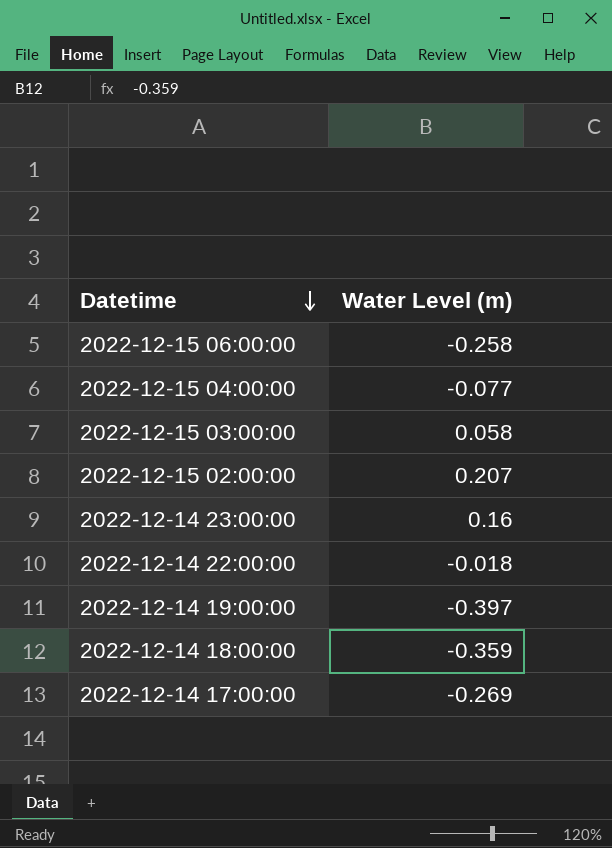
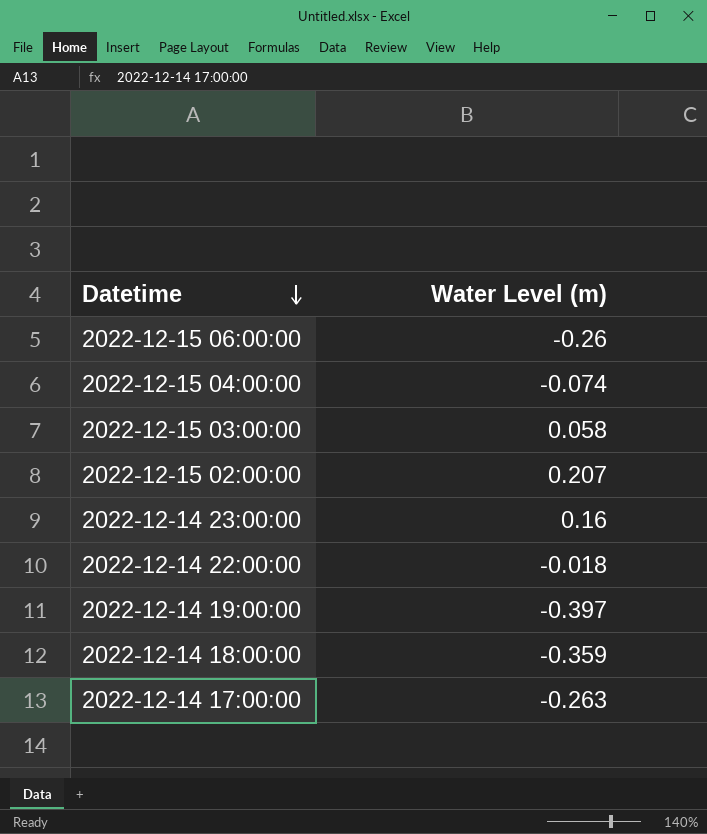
2022-12-15 06:00:00 | Water Level (m): -0.258 -> -0.26
2022-12-15 04:00:00 | Water Level (m): -0.077 -> -0.074
2022-12-14 17:00:00 | Water Level (m): -0.269 -> -0.263

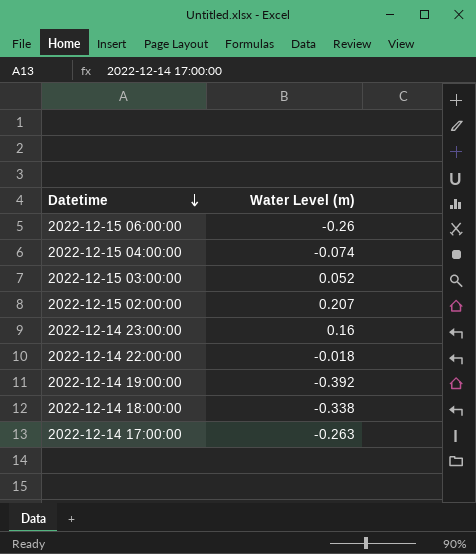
2022-12-15 03:00:00 | Water Level (m): 0.058 -> 0.052
2022-12-14 19:00:00 | Water Level (m): -0.397 -> -0.392
2022-12-14 18:00:00 | Water Level (m): -0.359 -> -0.338

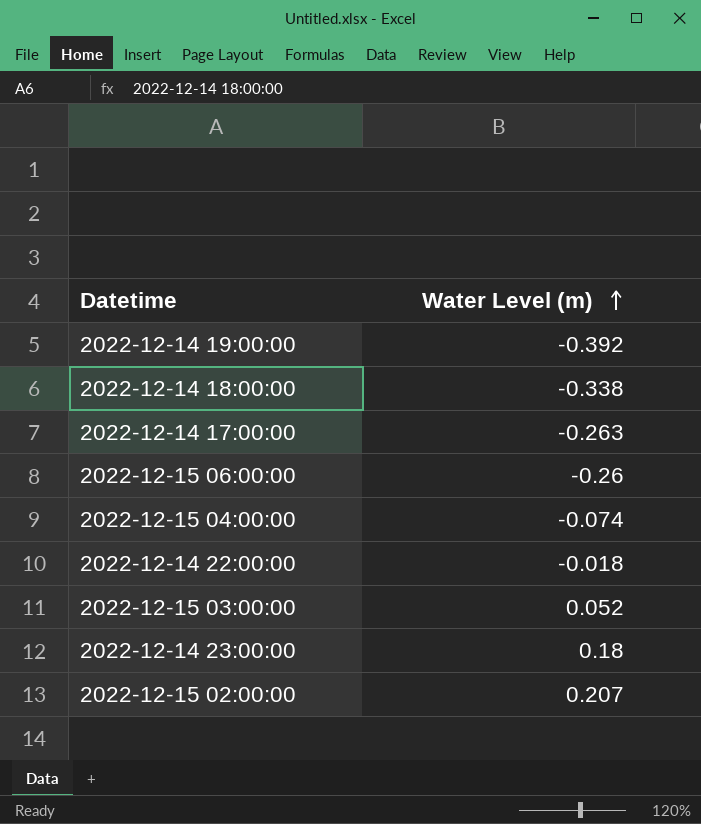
row order: Datetime descending -> Water Level (m) ascending
2022-12-14 23:00:00 | Water Level (m): 0.16 -> 0.18

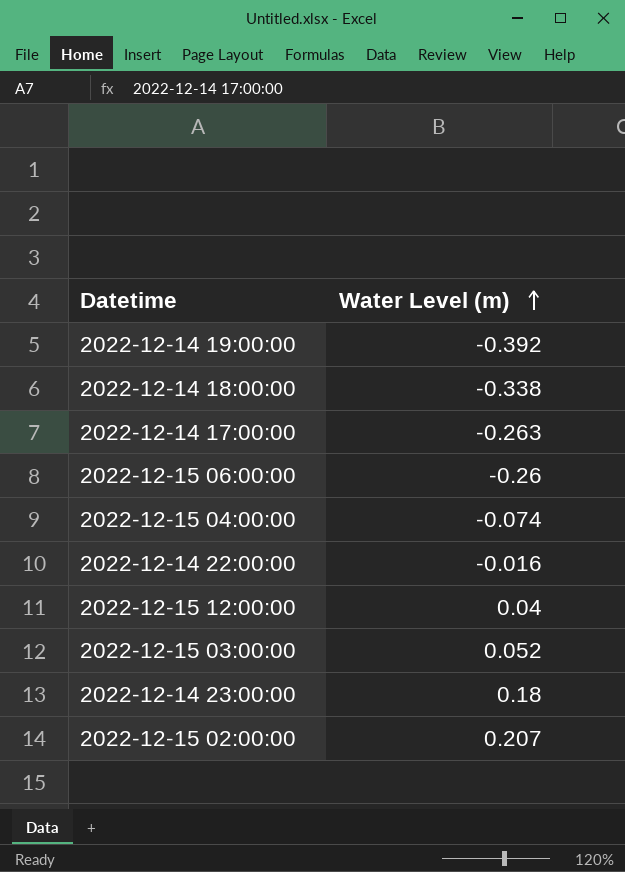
2022-12-14 22:00:00 | Water Level (m): -0.018 -> -0.016
row 2022-12-15 12:00:00: none -> 0.04

